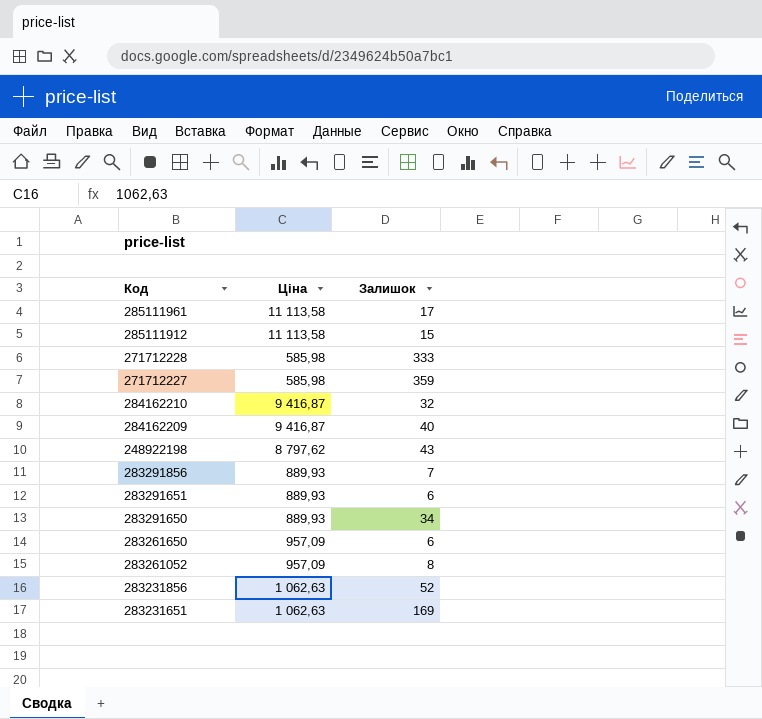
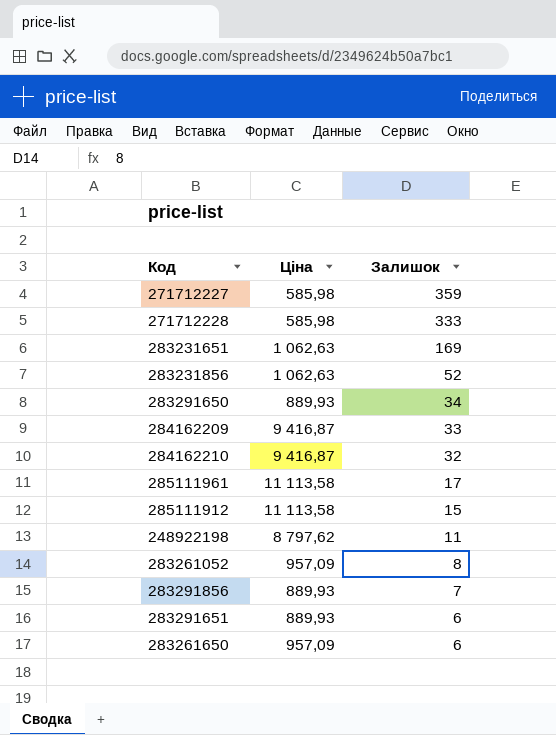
row order: none -> Залишок descending
284162209 | Залишок: 40 -> 33
248922198 | Залишок: 43 -> 11

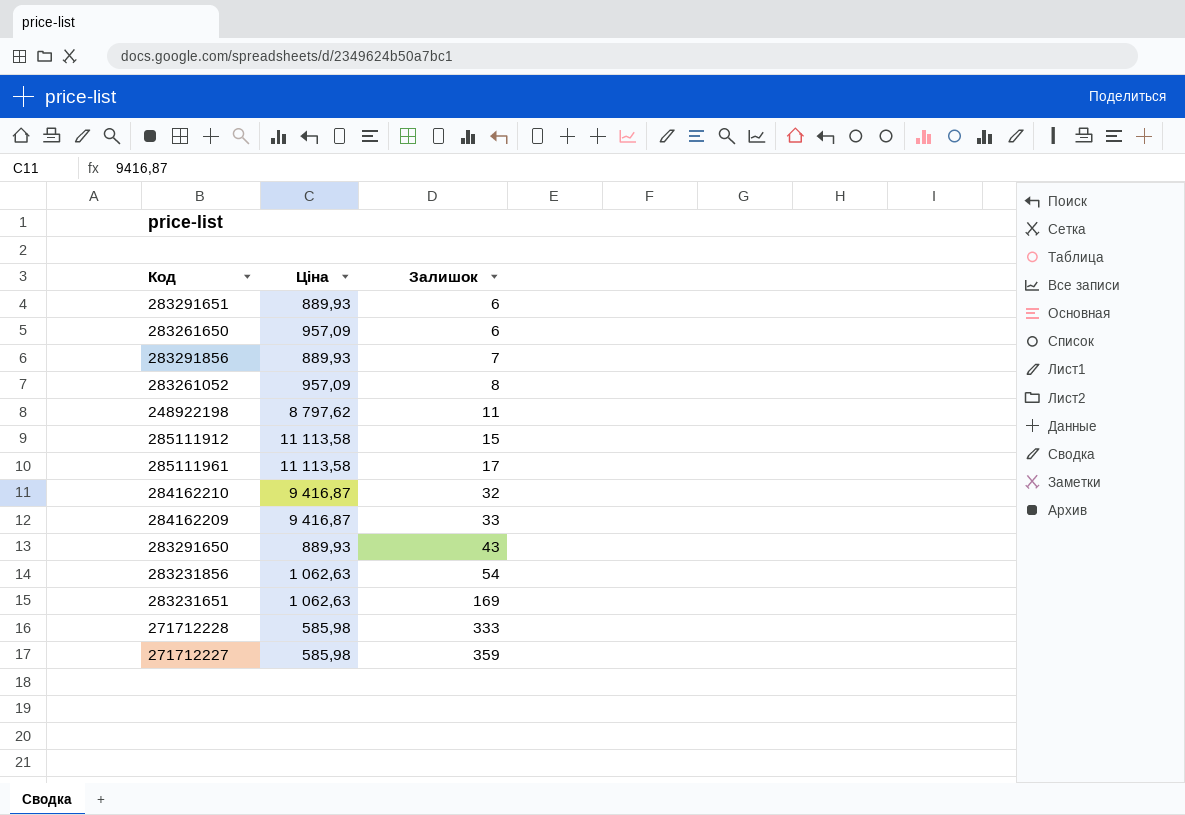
row order: Залишок descending -> Залишок ascending
283291650 | Залишок: 34 -> 43
283231856 | Залишок: 52 -> 54

